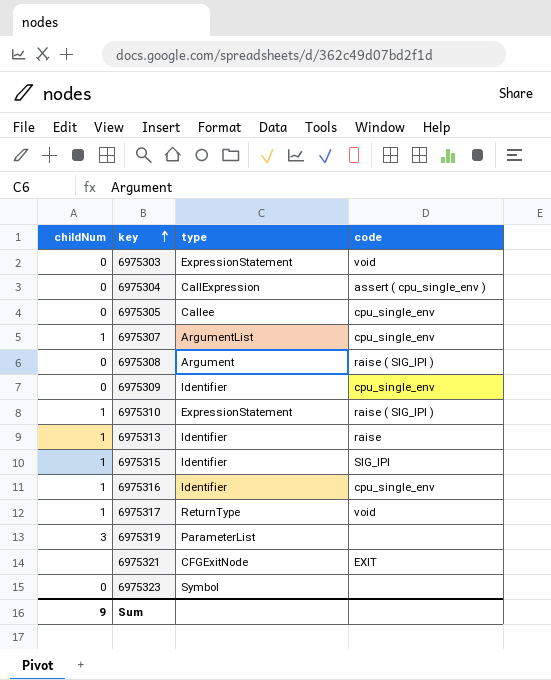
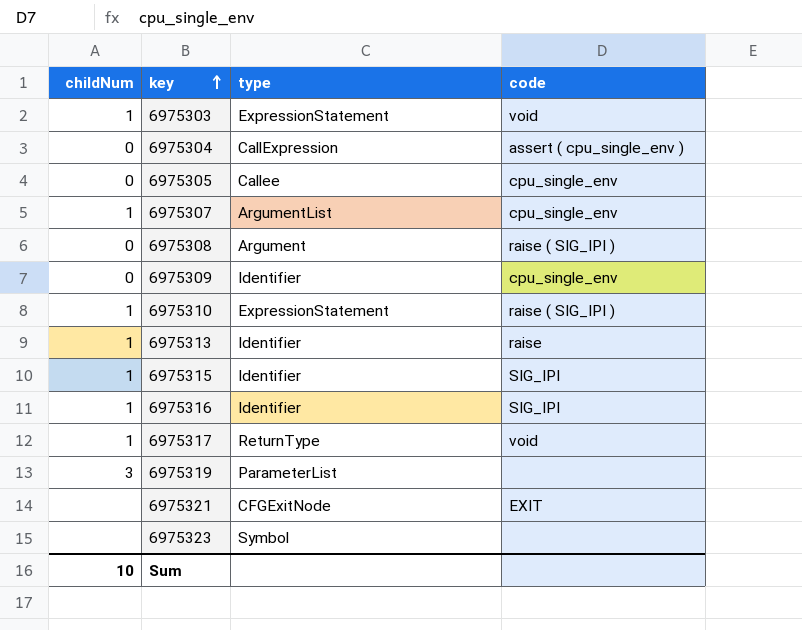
6975303 | childNum: 0 -> 1
6975316 | code: cpu_single_env -> SIG_IPI
6975323 | childNum: 0 -> none
Sum | childNum: 9 -> 10

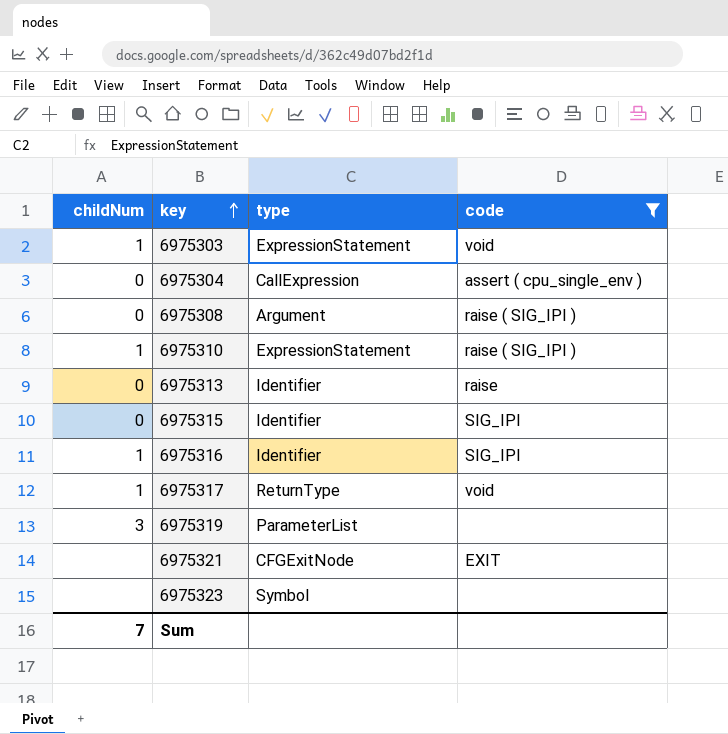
filter: none -> code != cpu_single_env
6975313 | childNum: 1 -> 0
6975315 | childNum: 1 -> 0
Sum | childNum: 10 -> 7

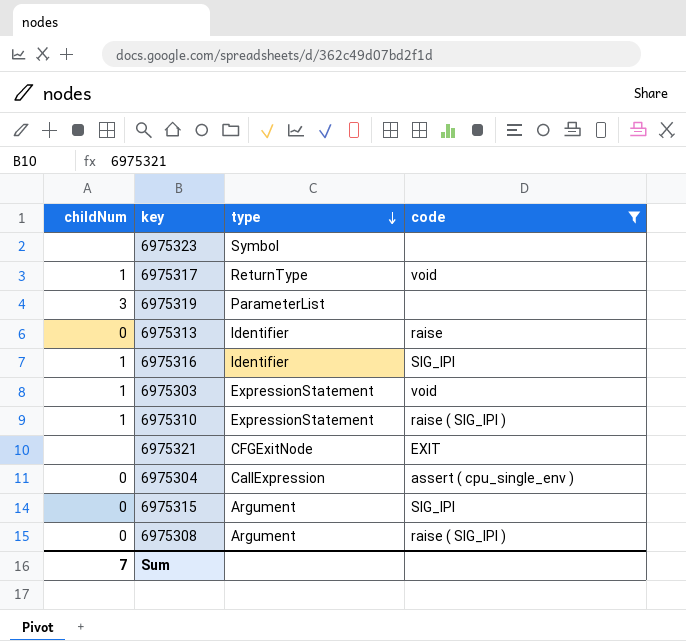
row order: key ascending -> type descending
6975315 | type: Identifier -> Argument

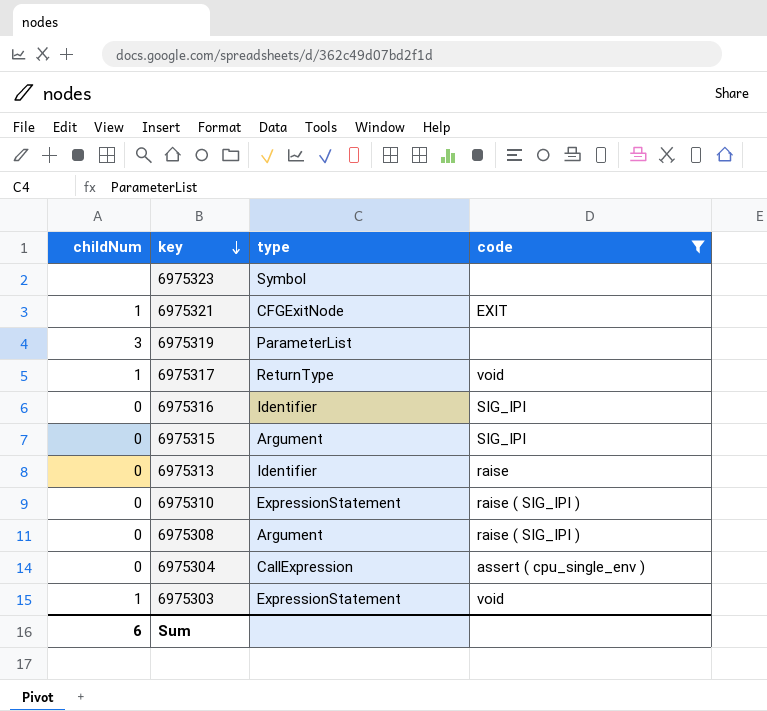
row order: type descending -> key descending
6975321 | childNum: none -> 1
6975316 | childNum: 1 -> 0
6975310 | childNum: 1 -> 0
Sum | childNum: 7 -> 6

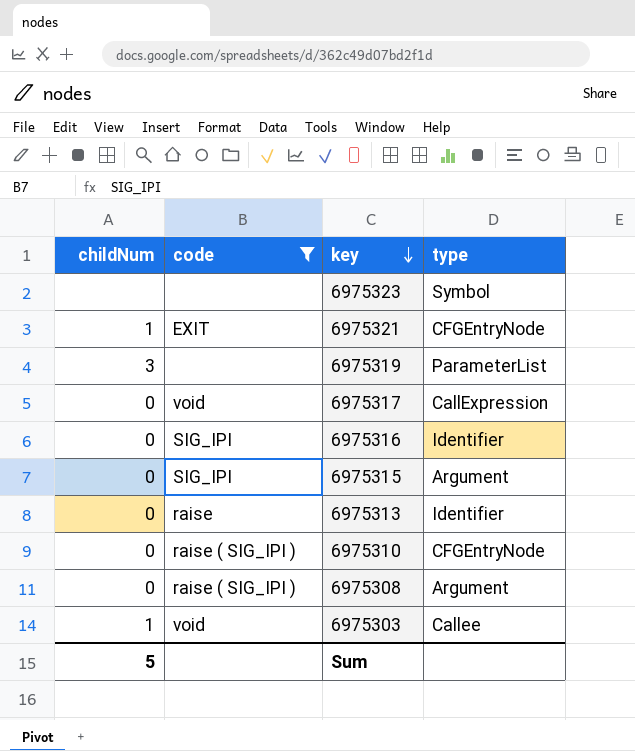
column code | position: 4 -> 2
row 6975304: 0 | CallExpression | assert ( cpu_single_env ) -> none
6975321 | type: CFGExitNode -> CFGEntryNode
6975317 | childNum: 1 -> 0
6975317 | type: ReturnType -> CallExpression
6975310 | type: ExpressionStatement -> CFGEntryNode
6975303 | type: ExpressionStatement -> Callee
Sum | childNum: 6 -> 5

